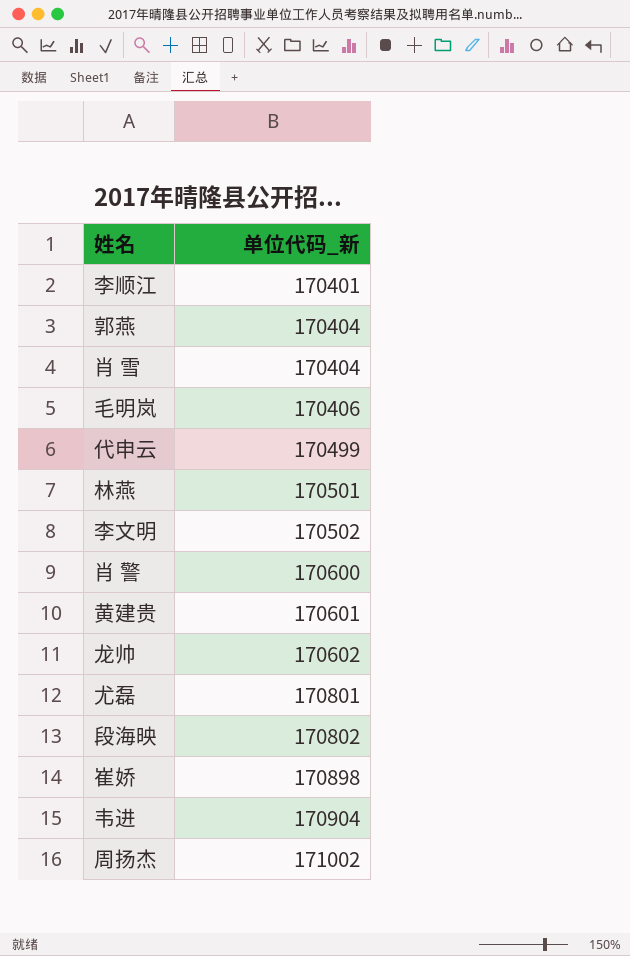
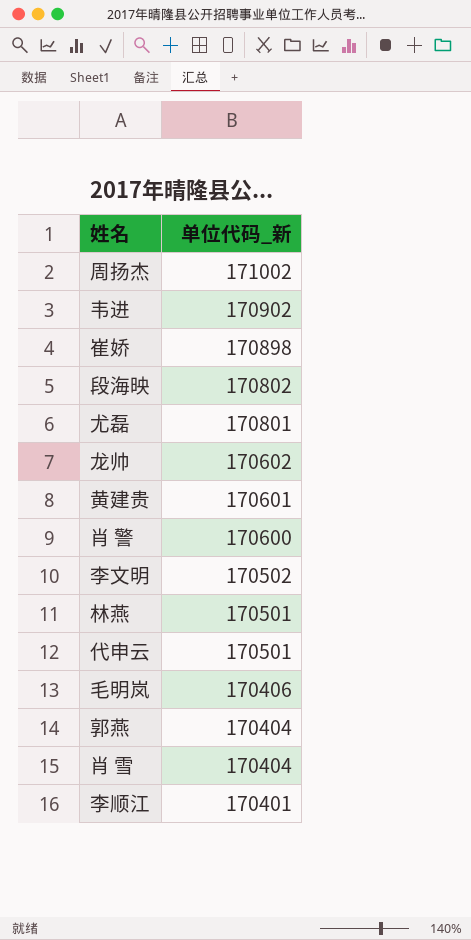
row order: 单位代码_新 ascending -> 单位代码_新 descending
韦进 | 单位代码_新: 170904 -> 170902
代申云 | 单位代码_新: 170499 -> 170501

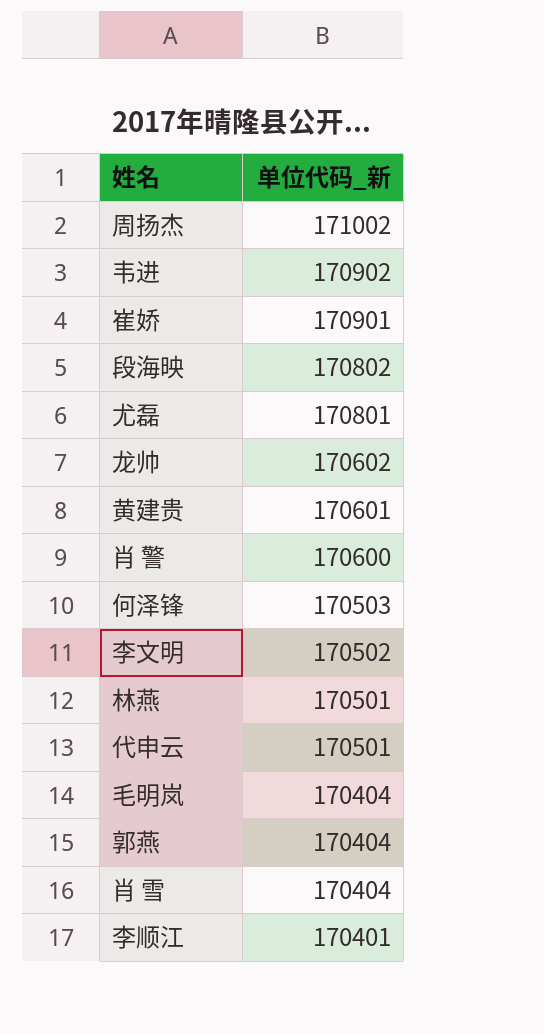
崔娇 | 单位代码_新: 170898 -> 170901
row 何泽锋: none -> 170503
毛明岚 | 单位代码_新: 170406 -> 170404

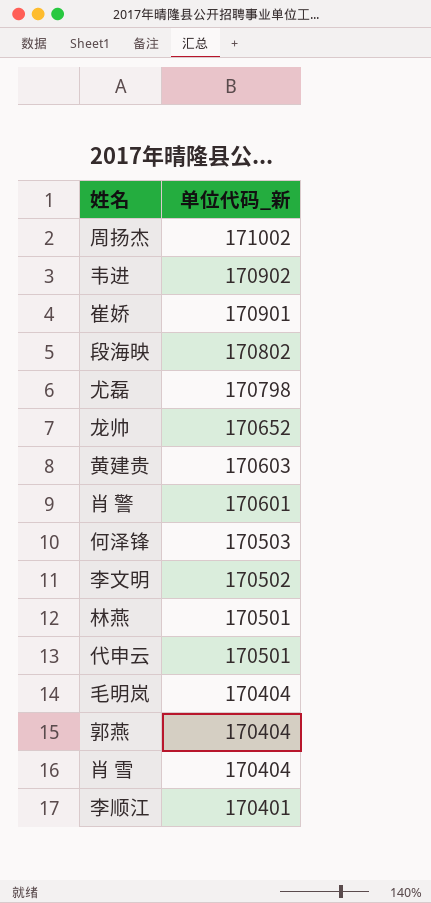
尤磊 | 单位代码_新: 170801 -> 170798
龙帅 | 单位代码_新: 170602 -> 170652
黄建贵 | 单位代码_新: 170601 -> 170603
肖 警 | 单位代码_新: 170600 -> 170601

